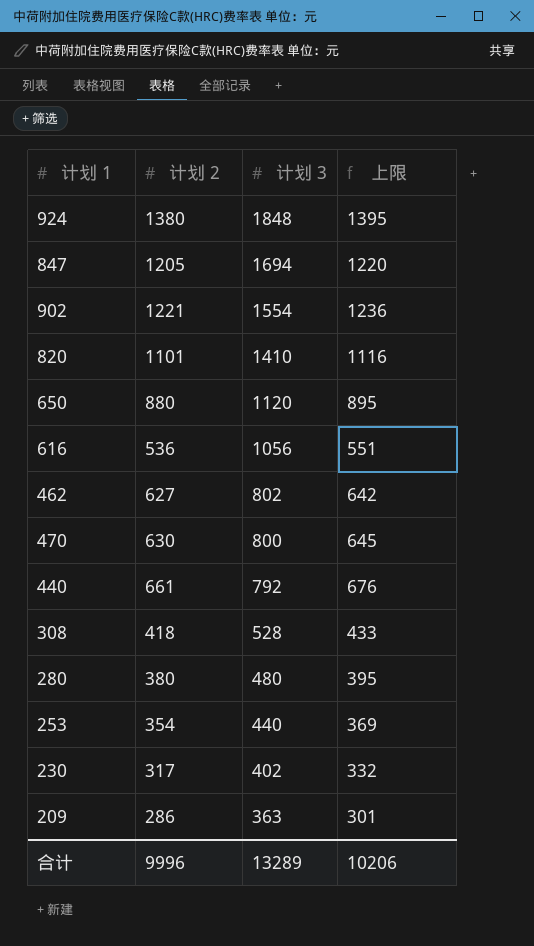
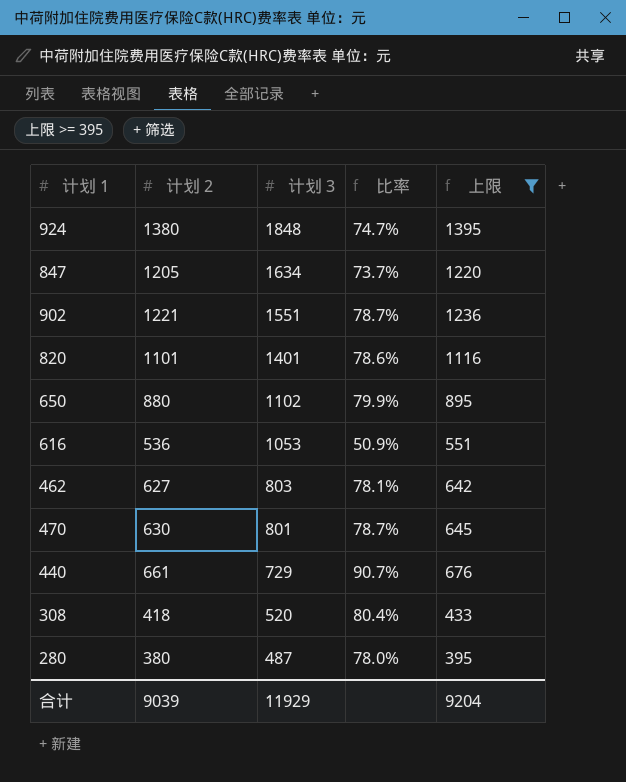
filter: none -> 上限 >= 395
column 比率 | formula: none -> [计划 2] / [计划 3]
847 | 计划 3: 1694 -> 1634
902 | 计划 3: 1554 -> 1551
820 | 计划 3: 1410 -> 1401
650 | 计划 3: 1120 -> 1102
616 | 计划 3: 1056 -> 1053
462 | 计划 3: 802 -> 803
470 | 计划 3: 800 -> 801
440 | 计划 3: 792 -> 729
308 | 计划 3: 528 -> 520
280 | 计划 3: 480 -> 487
合计 | 计划 2: 9996 -> 9039
合计 | 计划 3: 13289 -> 11929
合计 | 上限: 10206 -> 9204

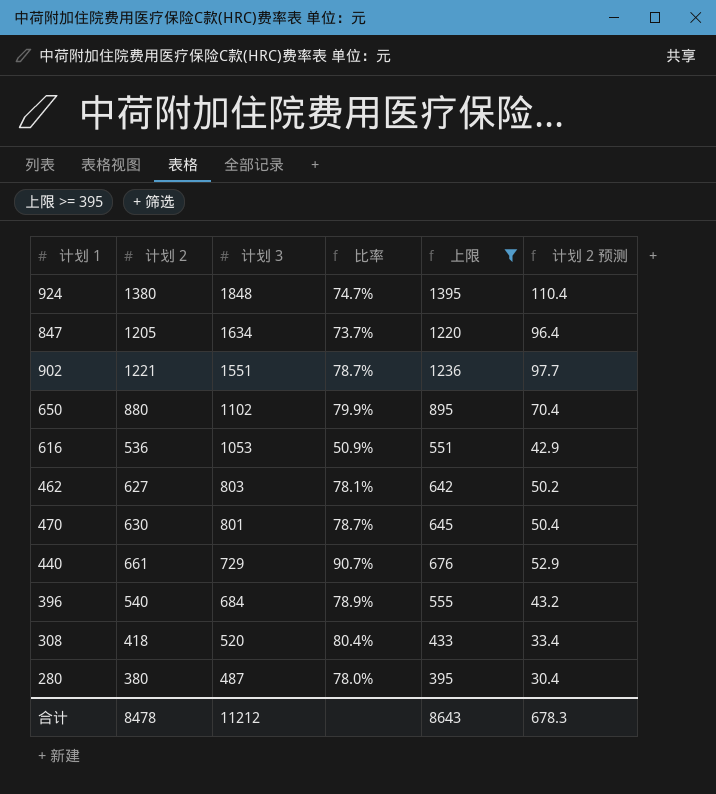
column 计划 2 预测 | formula: none -> [计划 2] * 0.08
row 820: 1101 | 1401 | 78.6% | 1116 -> none
row 396: none -> 540 | 684 | 78.9% | 555 | 43.2
合计 | 计划 2: 9039 -> 8478
合计 | 计划 3: 11929 -> 11212
合计 | 上限: 9204 -> 8643

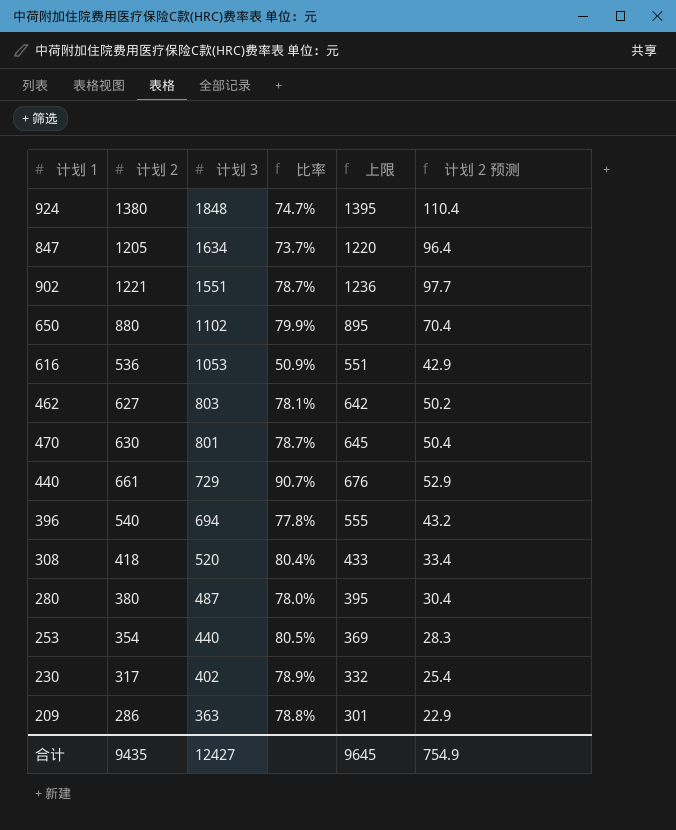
filter: 上限 >= 395 -> none
396 | 计划 3: 684 -> 694
396 | 比率: 78.9% -> 77.8%
合计 | 计划 2: 8478 -> 9435
合计 | 计划 3: 11212 -> 12427
合计 | 上限: 8643 -> 9645
合计 | 计划 2 预测: 678.3 -> 754.9

